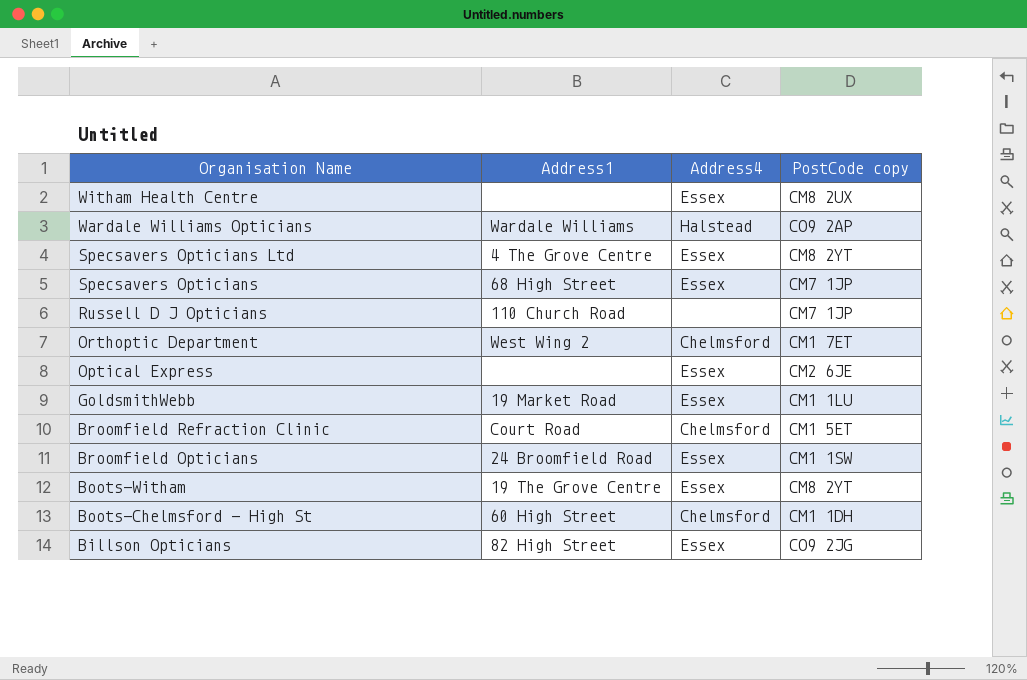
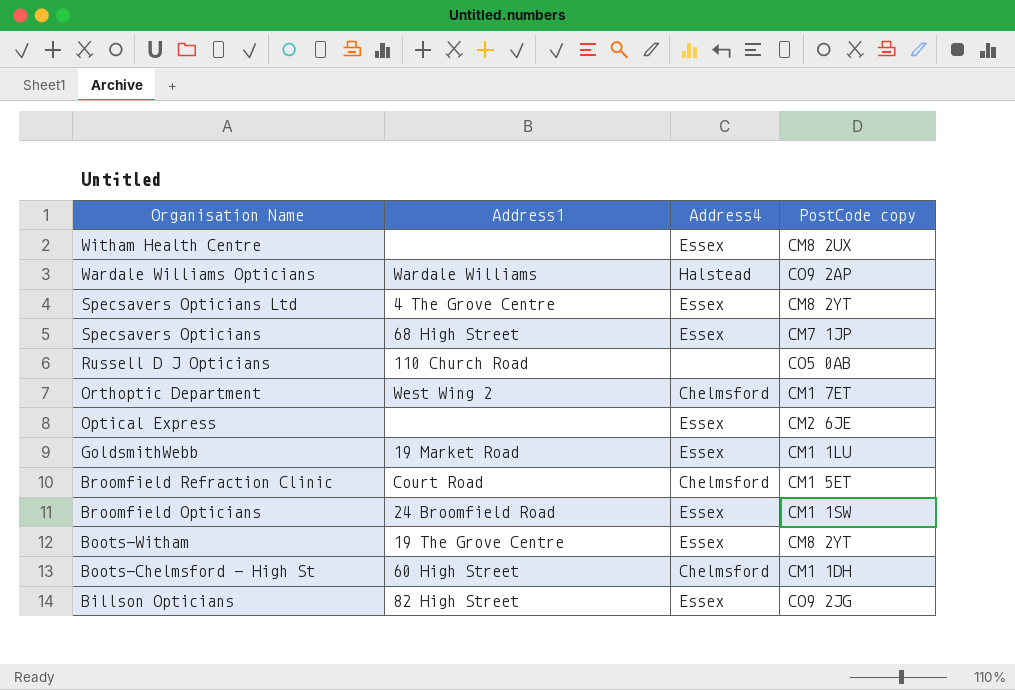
Russell D J Opticians | PostCode copy: CM7 1JP -> CO5 0AB

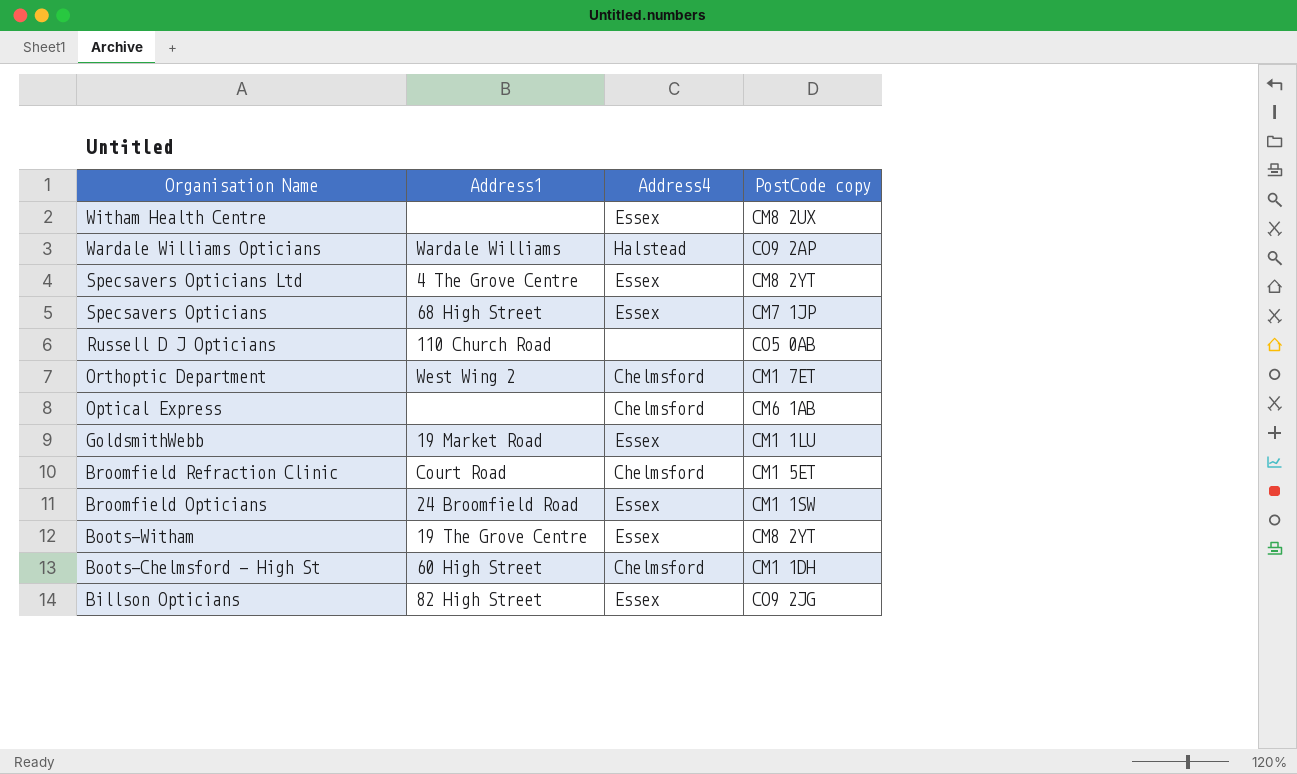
Optical Express | Address4: Essex -> Chelmsford
Optical Express | PostCode copy: CM2 6JE -> CM6 1AB

